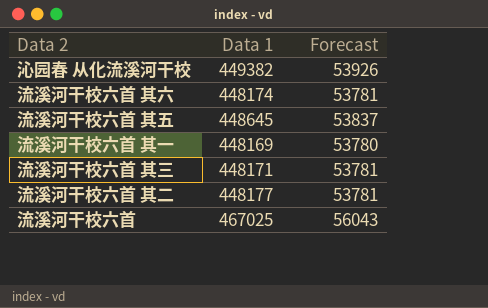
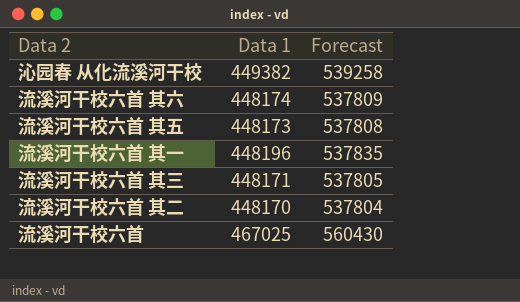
column Forecast | formula: [Data 1] * 0.12 -> [Data 1] * 1.2
流溪河干校六首 其五 | Data 1: 448645 -> 448173
流溪河干校六首 其一 | Data 1: 448169 -> 448196
流溪河干校六首 其二 | Data 1: 448177 -> 448170

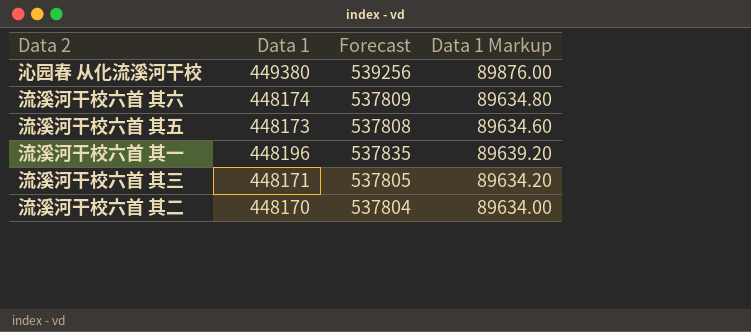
column Data 1 Markup | formula: none -> [Data 1] * 0.2
row 流溪河干校六首: 467025 | 560430 -> none
沁园春 从化流溪河干校 | Data 1: 449382 -> 449380
沁园春 从化流溪河干校 | Forecast: 539258 -> 539256

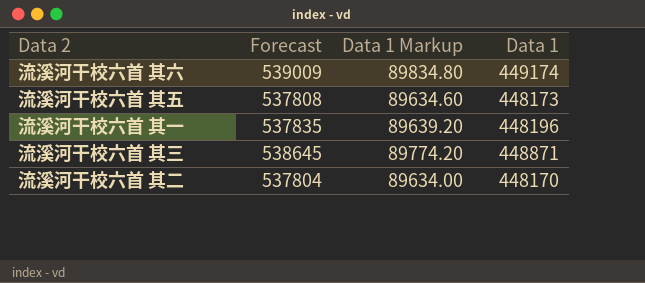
column Data 1 | position: 2 -> 4
row 沁园春 从化流溪河干校: 449380 | 539256 | 89876.00 -> none
流溪河干校六首 其六 | Forecast: 537809 -> 539009
流溪河干校六首 其六 | Data 1 Markup: 89634.80 -> 89834.80
流溪河干校六首 其六 | Data 1: 448174 -> 449174
流溪河干校六首 其三 | Forecast: 537805 -> 538645
流溪河干校六首 其三 | Data 1 Markup: 89634.20 -> 89774.20
流溪河干校六首 其三 | Data 1: 448171 -> 448871

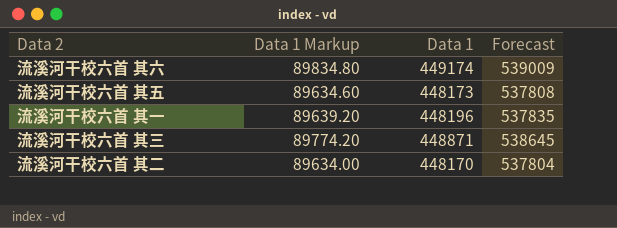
column Forecast | position: 2 -> 4

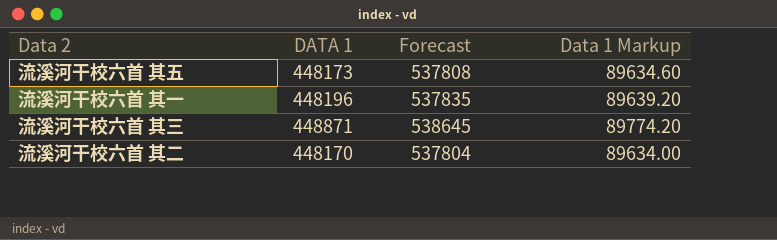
column name: Data 1 -> DATA 1
column Data 1 Markup | position: 2 -> 4
row 流溪河干校六首 其六: 89834.80 | 449174 | 539009 -> none

